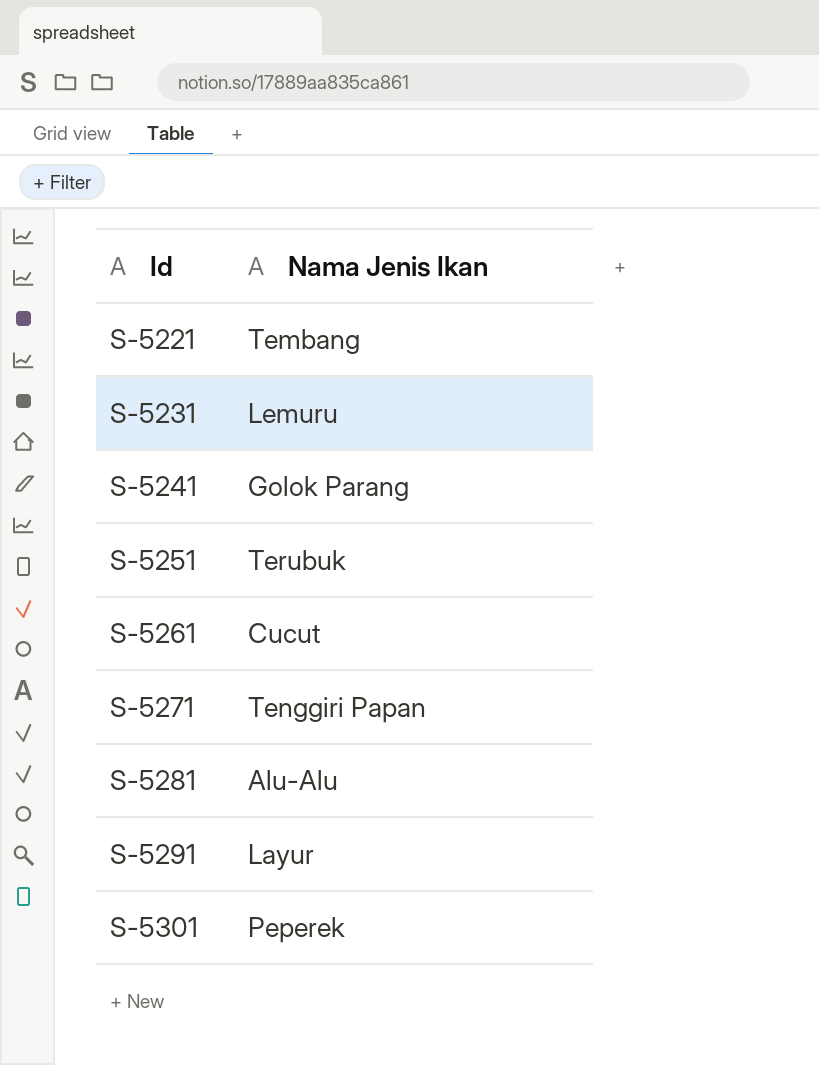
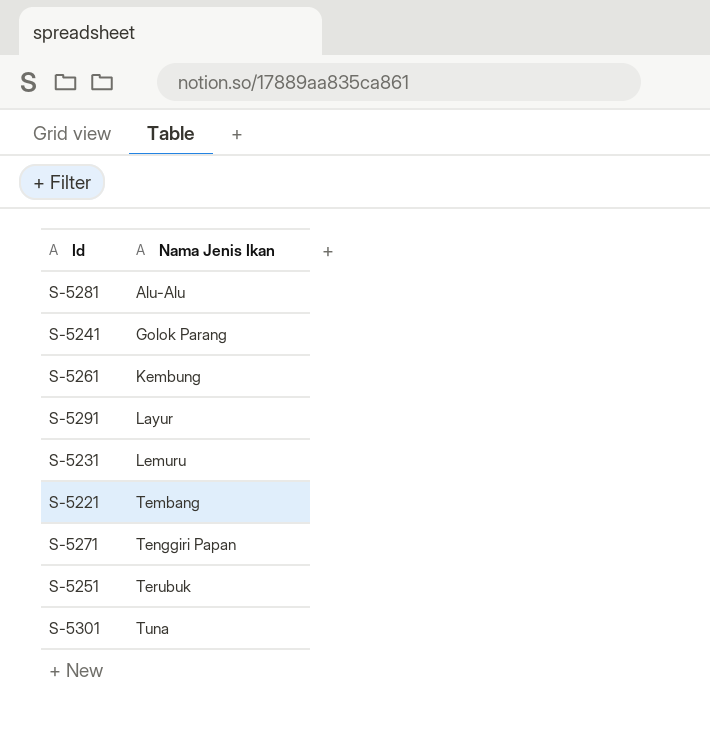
row order: Id ascending -> Nama Jenis Ikan ascending
S-5261 | Nama Jenis Ikan: Cucut -> Kembung
S-5301 | Nama Jenis Ikan: Peperek -> Tuna

